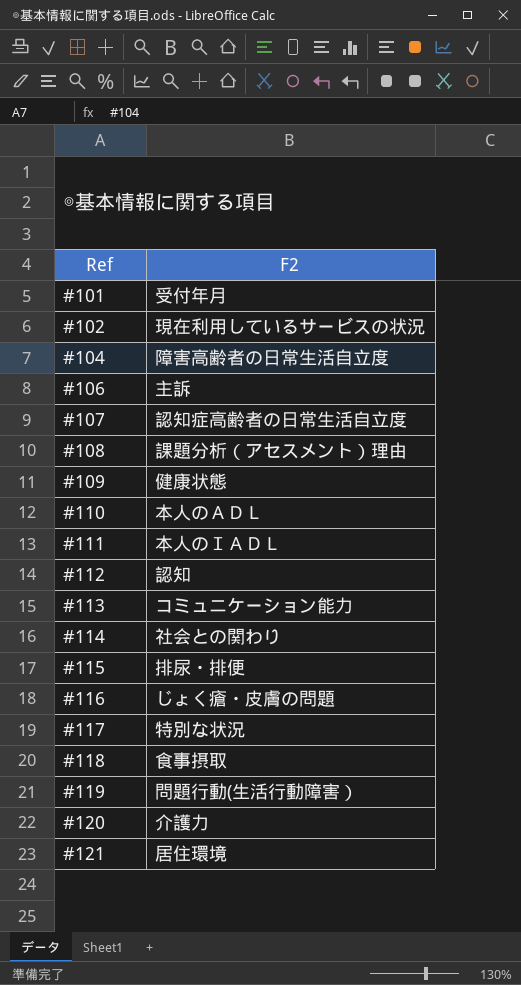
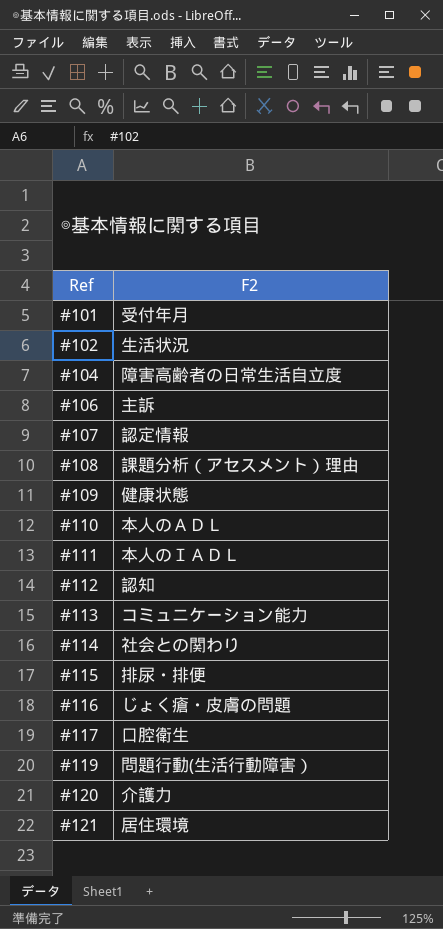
row #118: 食事摂取 -> none
#102 | F2: 現在利用しているサービスの状況 -> 生活状況
#107 | F2: 認知症高齢者の日常生活自立度 -> 認定情報
#117 | F2: 特別な状況 -> 口腔衛生

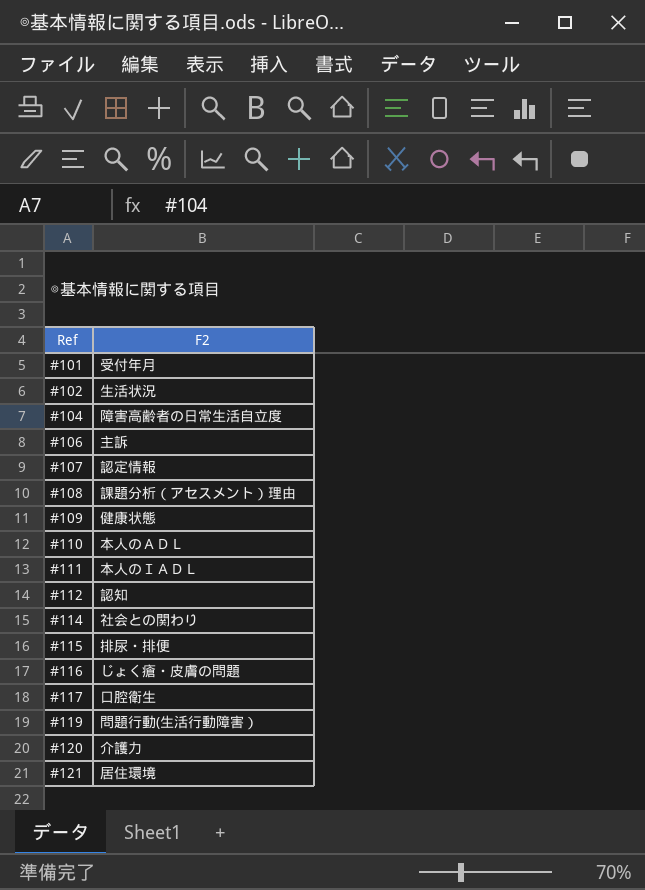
row #113: コミュニケーション能力 -> none

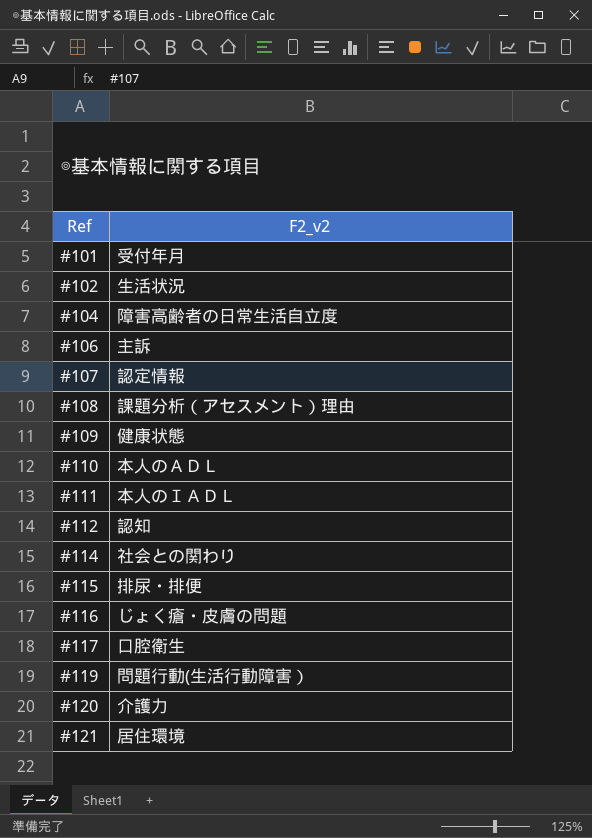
column name: F2 -> F2_v2

